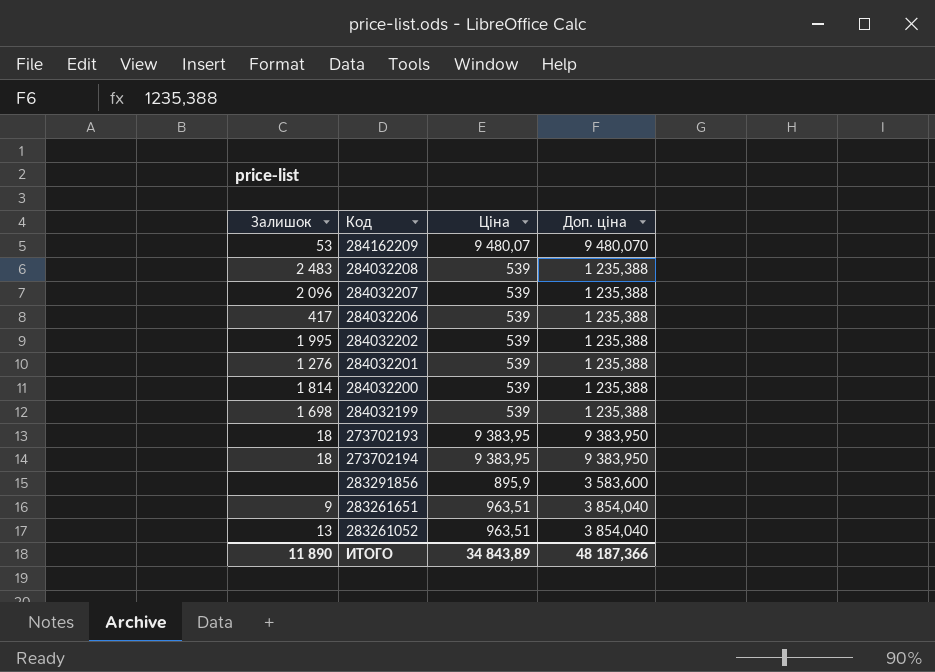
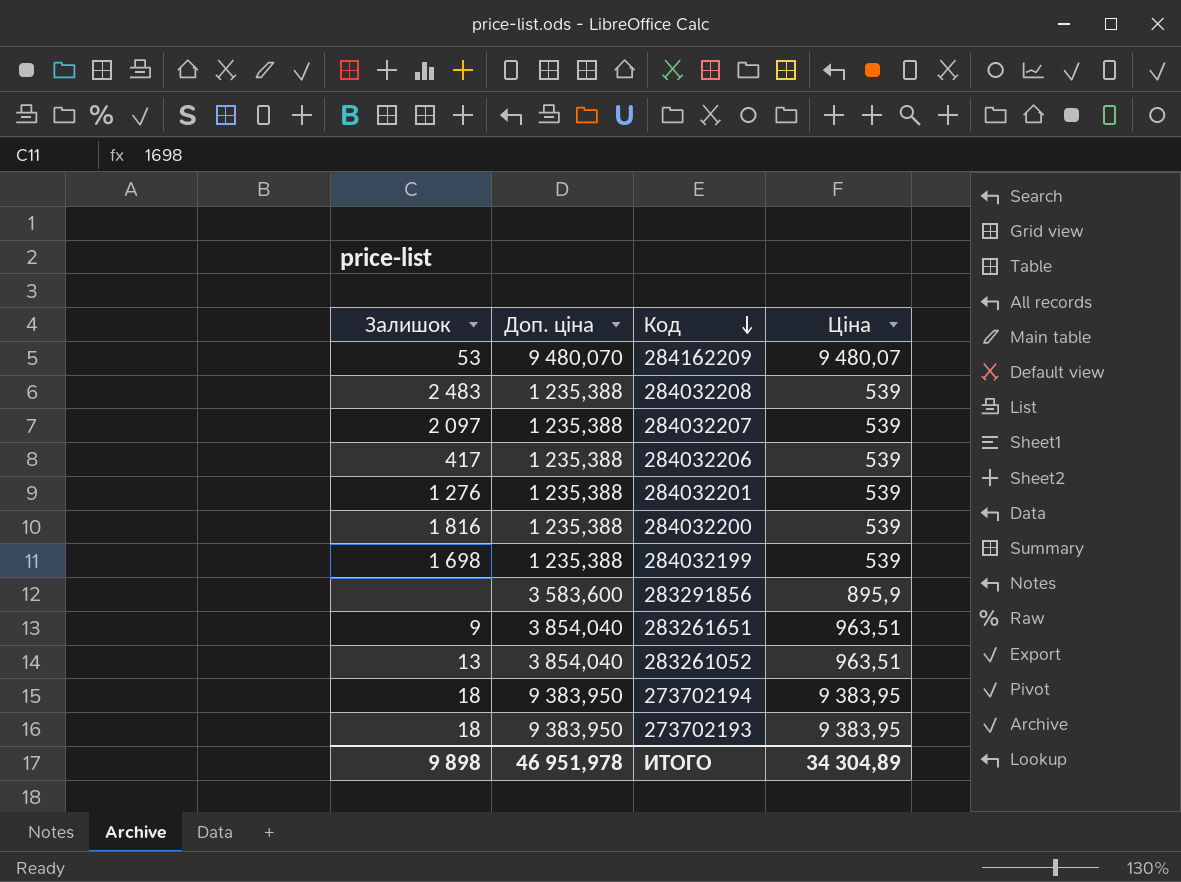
row order: none -> Код descending
column Доп. ціна | position: 4 -> 2
row 284032202: 1 995 | 539 | 1 235,388 -> none
284032207 | Залишок: 2 096 -> 2 097
284032200 | Залишок: 1 814 -> 1 816
ИТОГО | Залишок: 11 890 -> 9 898
ИТОГО | Доп. ціна: 48 187,366 -> 46 951,978
ИТОГО | Ціна: 34 843,89 -> 34 304,89

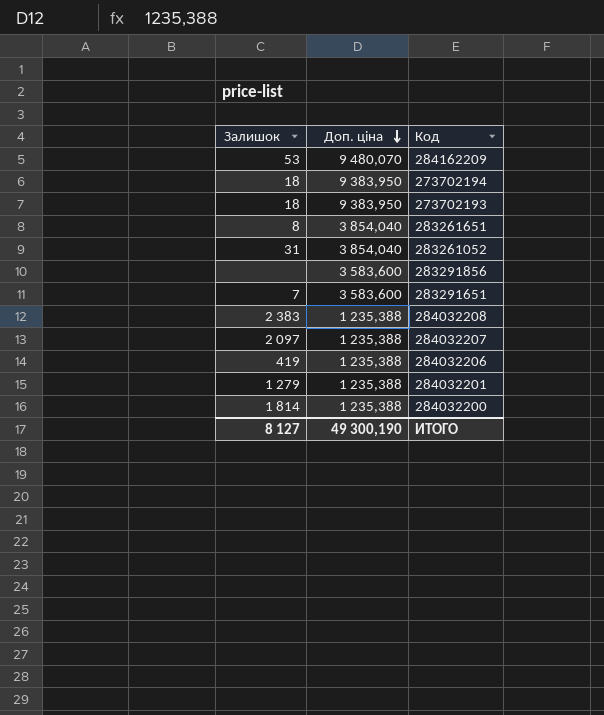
row order: Код descending -> Доп. ціна descending
column Ціна | position: 4 -> none
row 284032199: 1 698 | 1 235,388 | 539 -> none
283261651 | Залишок: 9 -> 8
283261052 | Залишок: 13 -> 31
row 283291651: none -> 7 | 3 583,600
284032208 | Залишок: 2 483 -> 2 383
284032206 | Залишок: 417 -> 419
284032201 | Залишок: 1 276 -> 1 279
284032200 | Залишок: 1 816 -> 1 814
ИТОГО | Залишок: 9 898 -> 8 127
ИТОГО | Доп. ціна: 46 951,978 -> 49 300,190

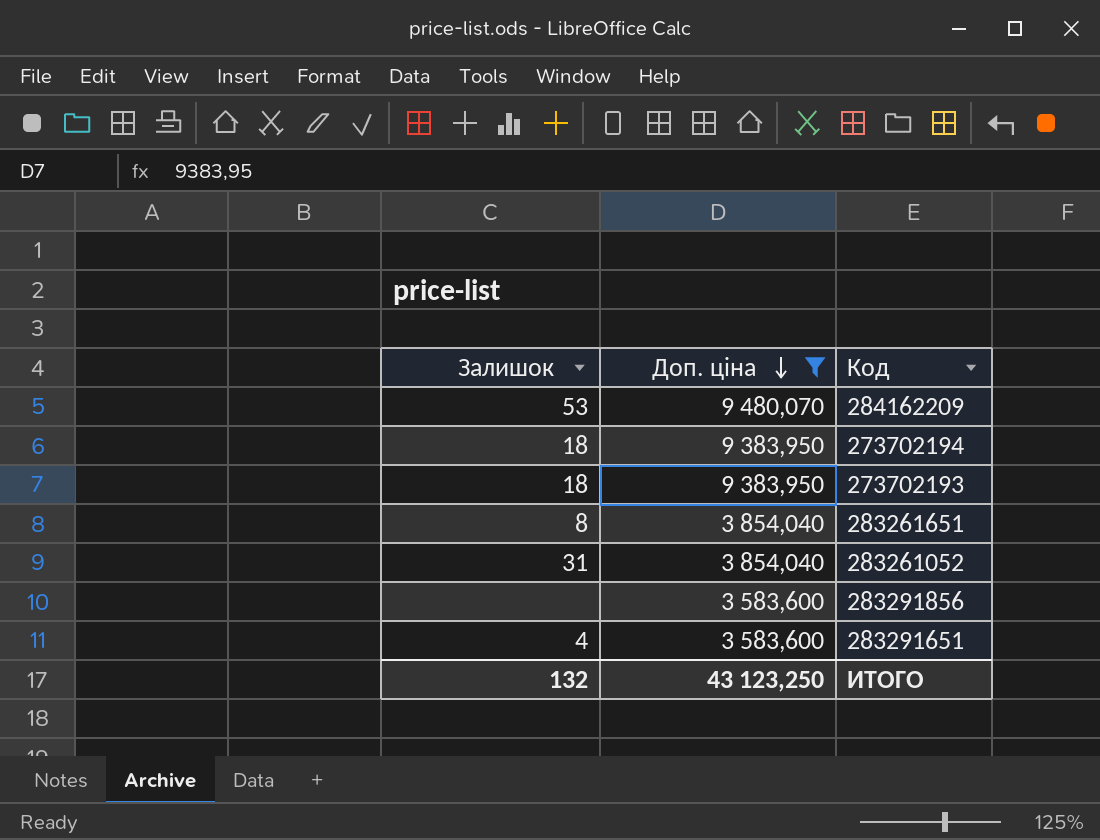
filter: none -> Доп. ціна != 1 235,388
283291651 | Залишок: 7 -> 4
ИТОГО | Залишок: 8 127 -> 132
ИТОГО | Доп. ціна: 49 300,190 -> 43 123,250

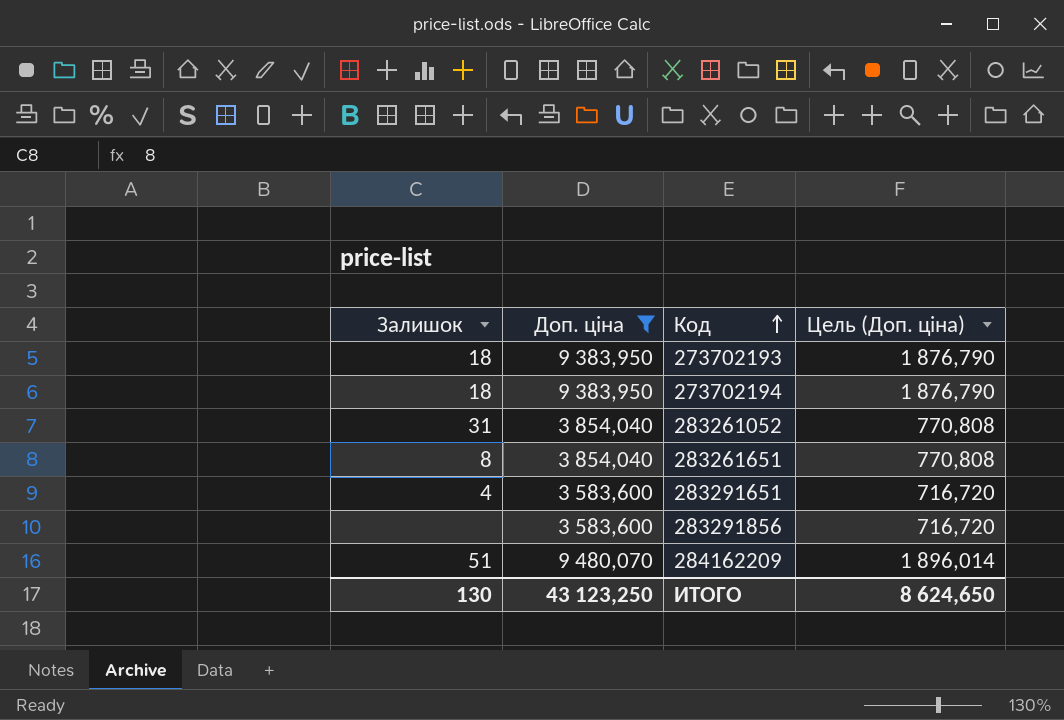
row order: Доп. ціна descending -> Код ascending
column Цель (Доп. ціна) | formula: none -> [Доп. ціна] * 0,2
284162209 | Залишок: 53 -> 51
ИТОГО | Залишок: 132 -> 130

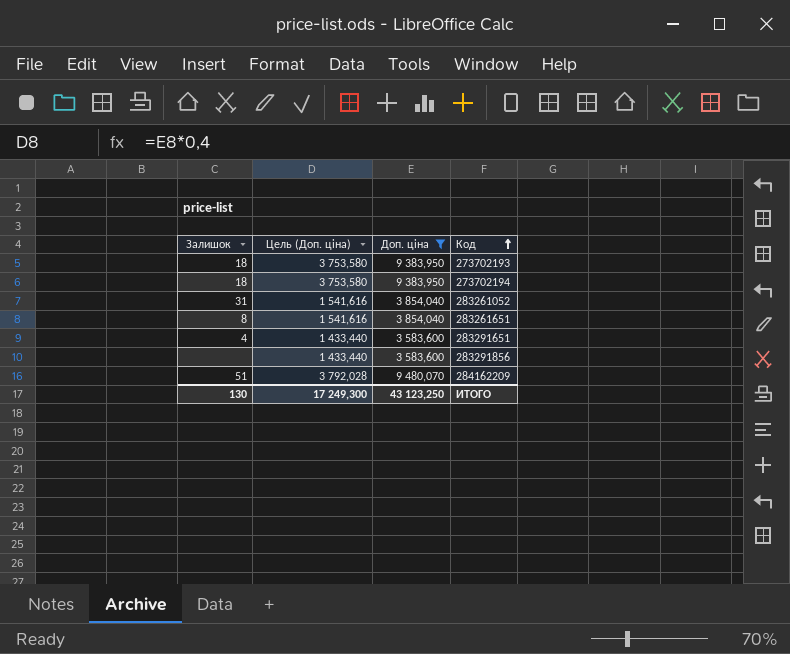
column Цель (Доп. ціна) | formula: [Доп. ціна] * 0,2 -> [Доп. ціна] * 0,4
column Цель (Доп. ціна) | position: 4 -> 2
ИТОГО | Цель (Доп. ціна): 8 624,650 -> 17 249,300

